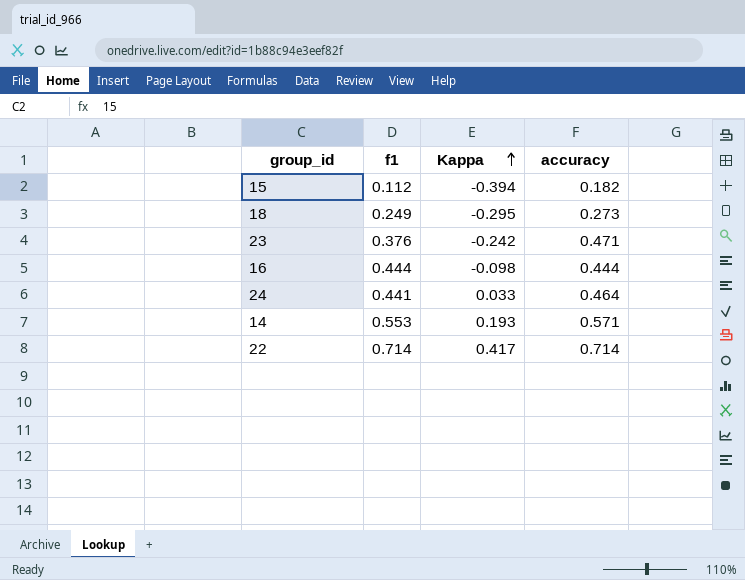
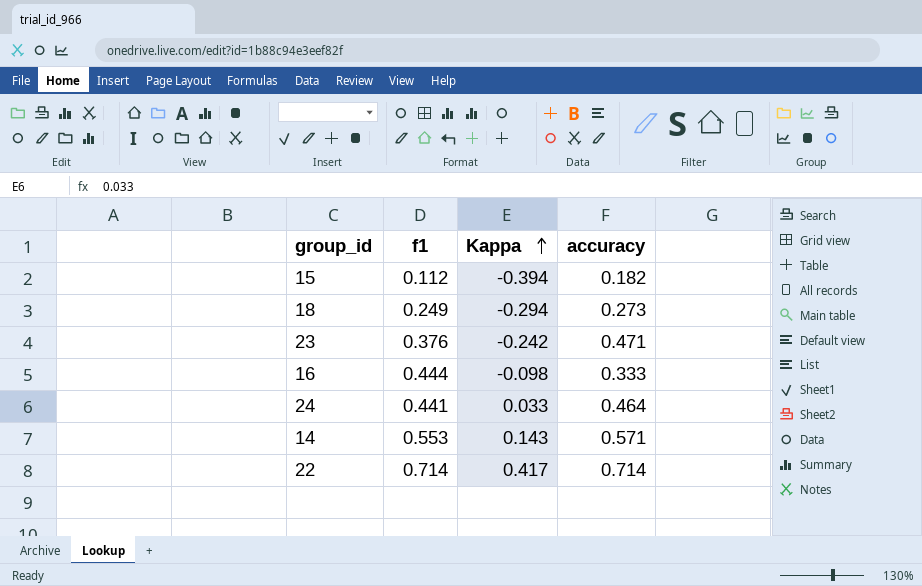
18 | Kappa: -0.295 -> -0.294
16 | accuracy: 0.444 -> 0.333
14 | Kappa: 0.193 -> 0.143

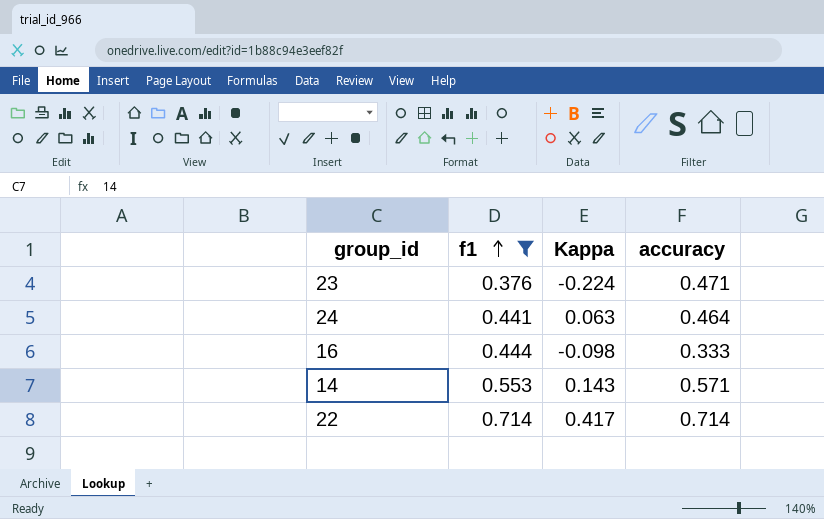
filter: none -> f1 >= 0.376
row order: Kappa ascending -> f1 ascending
23 | Kappa: -0.242 -> -0.224
24 | Kappa: 0.033 -> 0.063

